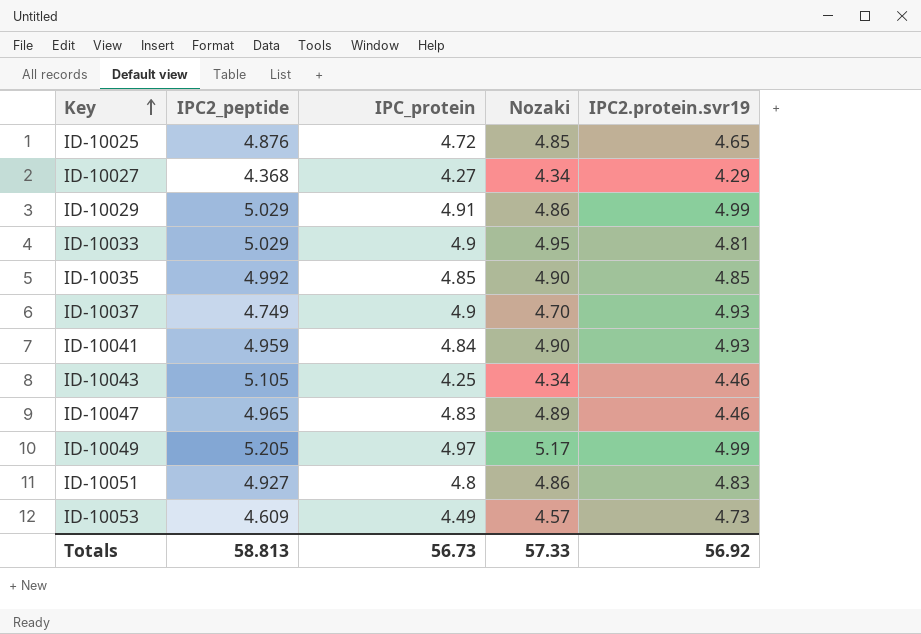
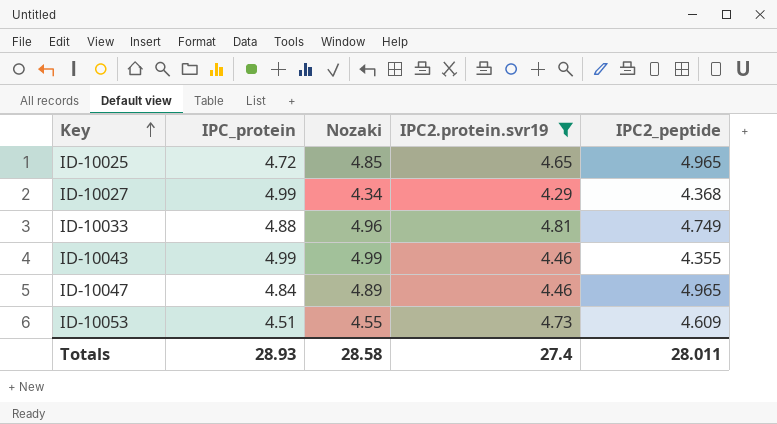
filter: none -> IPC2.protein.svr19 <= 4.81
column IPC2_peptide | position: 2 -> 5
ID-10025 | IPC2_peptide: 4.876 -> 4.965
ID-10027 | IPC_protein: 4.27 -> 4.99
ID-10033 | IPC_protein: 4.9 -> 4.88
ID-10033 | Nozaki: 4.95 -> 4.96
ID-10033 | IPC2_peptide: 5.029 -> 4.749
ID-10043 | IPC_protein: 4.25 -> 4.99
ID-10043 | Nozaki: 4.34 -> 4.99
ID-10043 | IPC2_peptide: 5.105 -> 4.355
ID-10047 | IPC_protein: 4.83 -> 4.84
ID-10053 | IPC_protein: 4.49 -> 4.51
ID-10053 | Nozaki: 4.57 -> 4.55
Totals | IPC_protein: 56.73 -> 28.93
Totals | Nozaki: 57.33 -> 28.58
Totals | IPC2.protein.svr19: 56.92 -> 27.4
Totals | IPC2_peptide: 58.813 -> 28.011

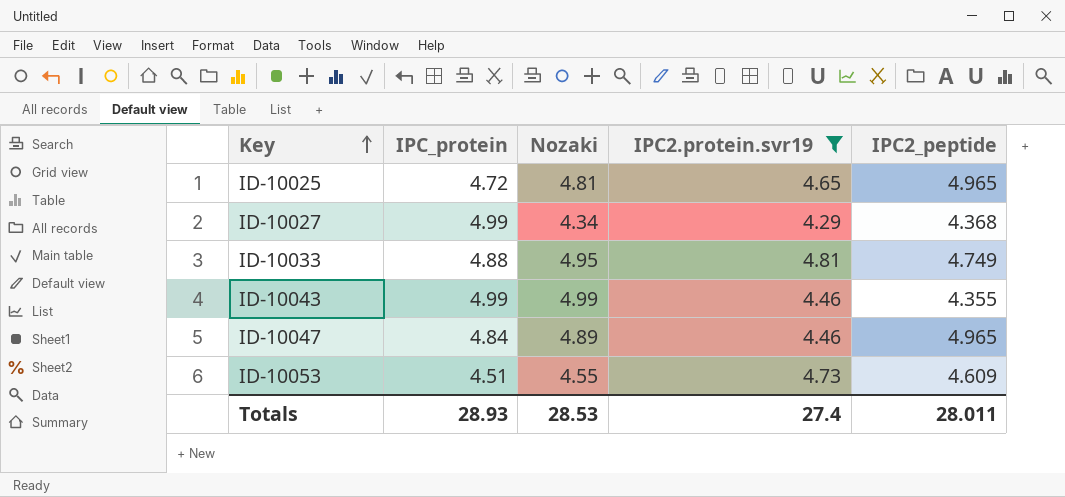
ID-10025 | Nozaki: 4.85 -> 4.81
ID-10033 | Nozaki: 4.96 -> 4.95
Totals | Nozaki: 28.58 -> 28.53

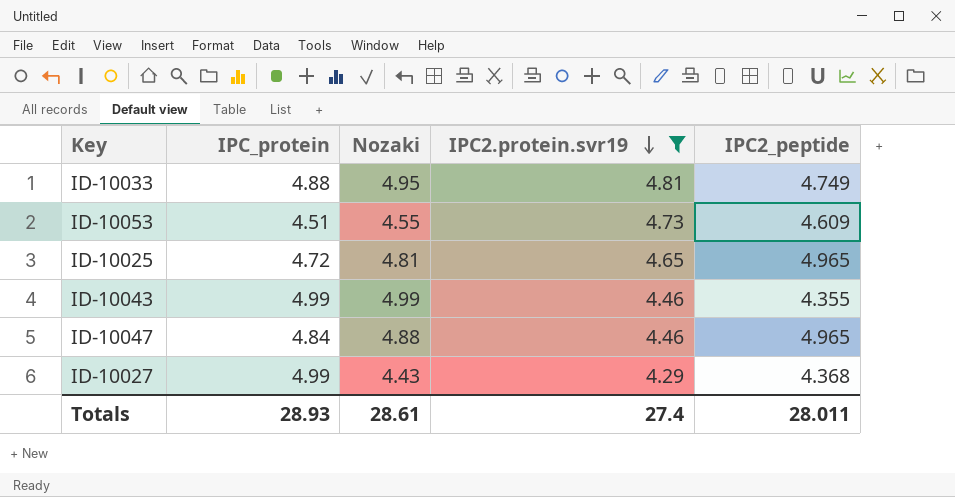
row order: Key ascending -> IPC2.protein.svr19 descending
ID-10047 | Nozaki: 4.89 -> 4.88
ID-10027 | Nozaki: 4.34 -> 4.43
Totals | Nozaki: 28.53 -> 28.61

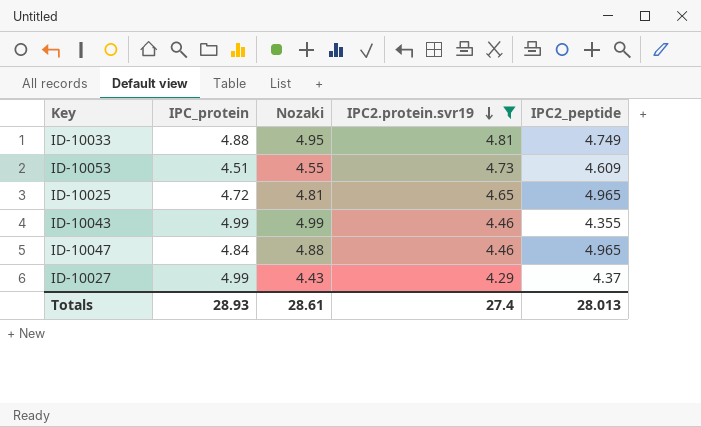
ID-10027 | IPC2_peptide: 4.368 -> 4.37
Totals | IPC2_peptide: 28.011 -> 28.013

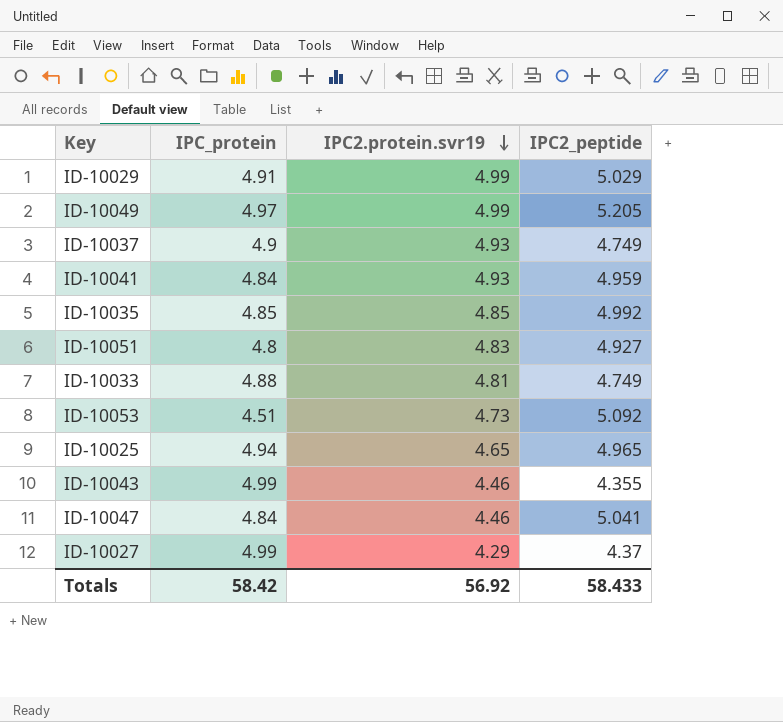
filter: IPC2.protein.svr19 <= 4.81 -> none
column Nozaki | position: 3 -> none
ID-10053 | IPC2_peptide: 4.609 -> 5.092
ID-10025 | IPC_protein: 4.72 -> 4.94
ID-10047 | IPC2_peptide: 4.965 -> 5.041
Totals | IPC_protein: 28.93 -> 58.42
Totals | IPC2.protein.svr19: 27.4 -> 56.92
Totals | IPC2_peptide: 28.013 -> 58.433

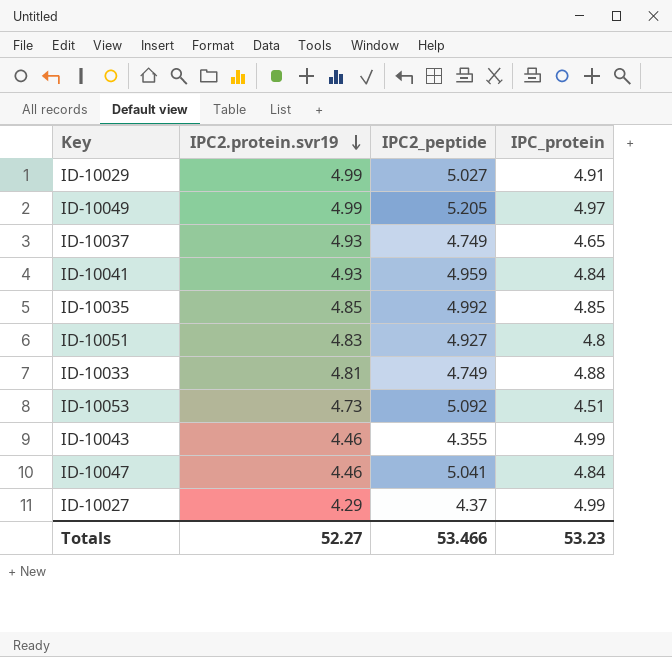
column IPC_protein | position: 2 -> 4
row ID-10025: 4.94 | 4.65 | 4.965 -> none
ID-10029 | IPC2_peptide: 5.029 -> 5.027
ID-10037 | IPC_protein: 4.9 -> 4.65
Totals | IPC2.protein.svr19: 56.92 -> 52.27
Totals | IPC2_peptide: 58.433 -> 53.466
Totals | IPC_protein: 58.42 -> 53.23

